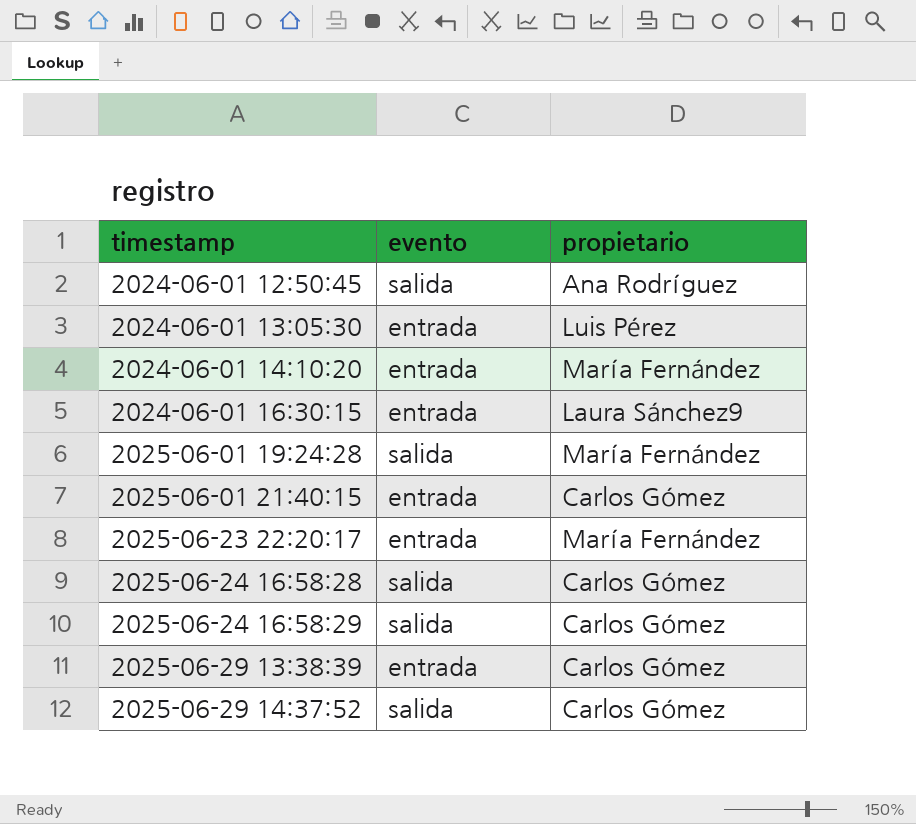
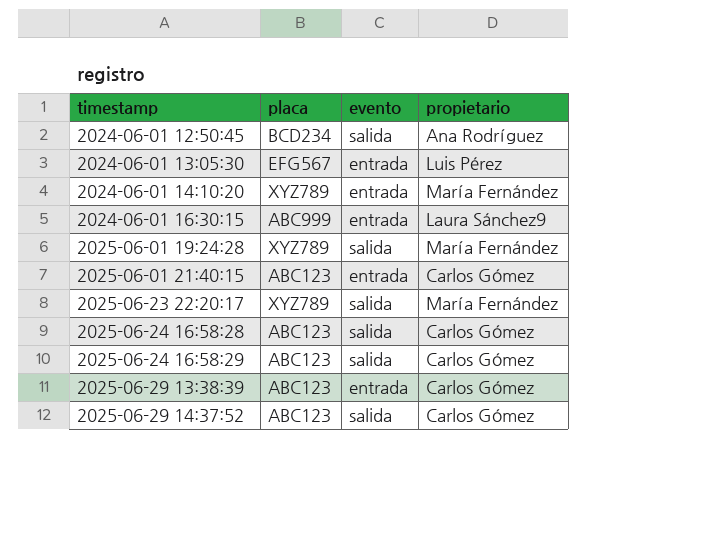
column placa | position: none -> 2
2025-06-23 22:20:17 | evento: entrada -> salida

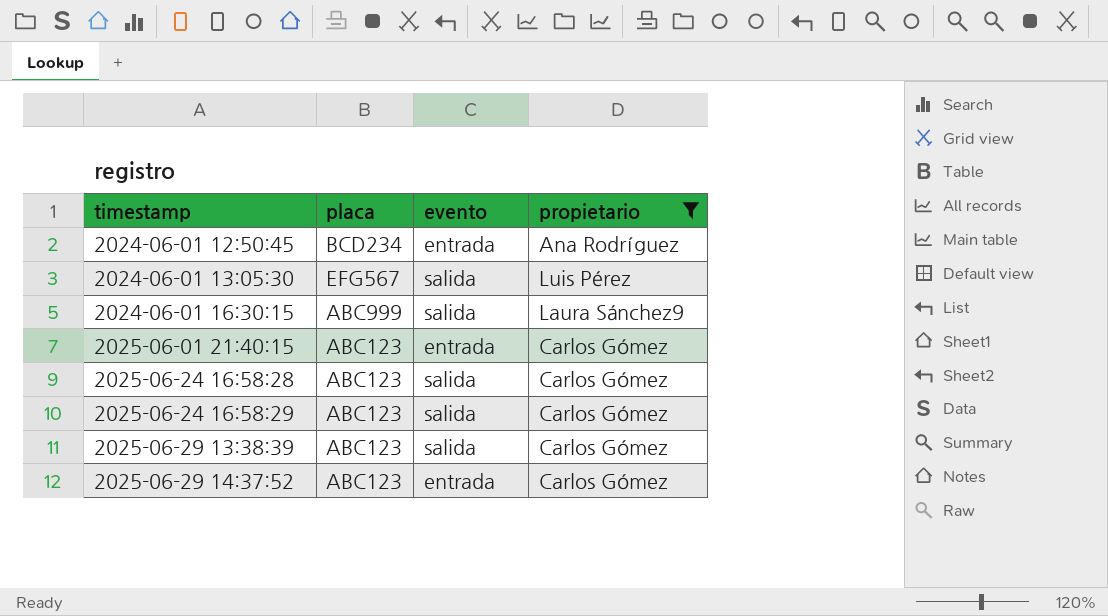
filter: none -> propietario != María Fernández
2024-06-01 12:50:45 | evento: salida -> entrada
2024-06-01 13:05:30 | evento: entrada -> salida
2024-06-01 16:30:15 | evento: entrada -> salida
2025-06-29 13:38:39 | evento: entrada -> salida
2025-06-29 14:37:52 | evento: salida -> entrada

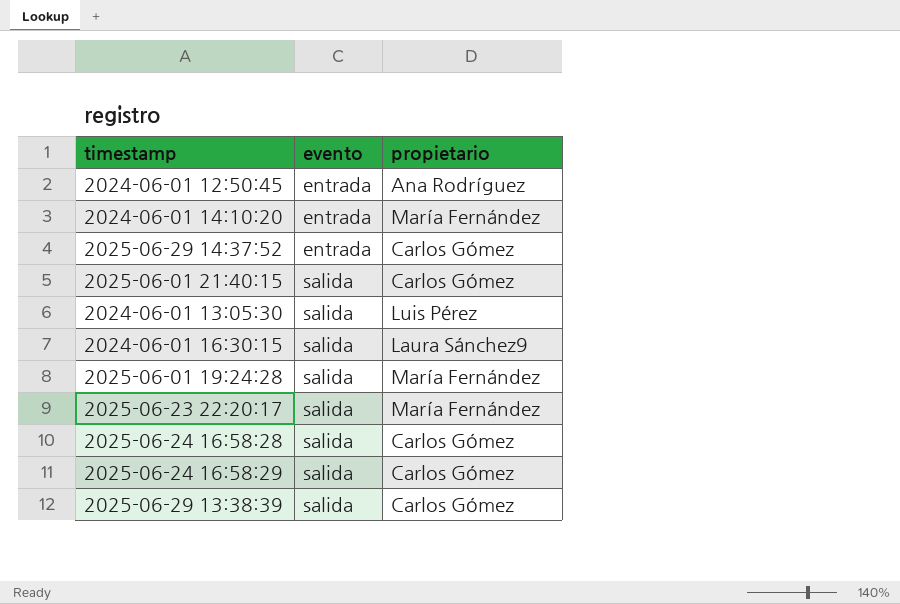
filter: propietario != María Fernández -> none
row order: timestamp ascending -> evento ascending
column placa | position: 2 -> none
2025-06-01 21:40:15 | evento: entrada -> salida

